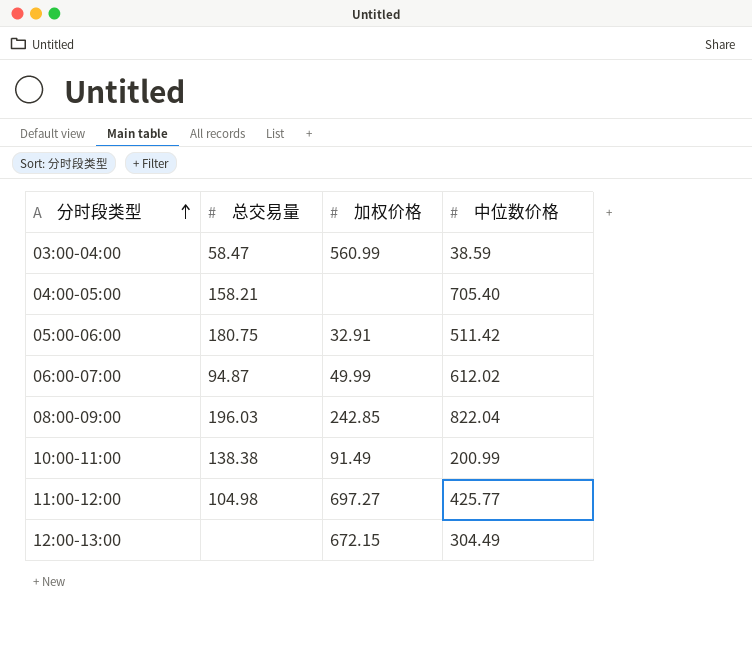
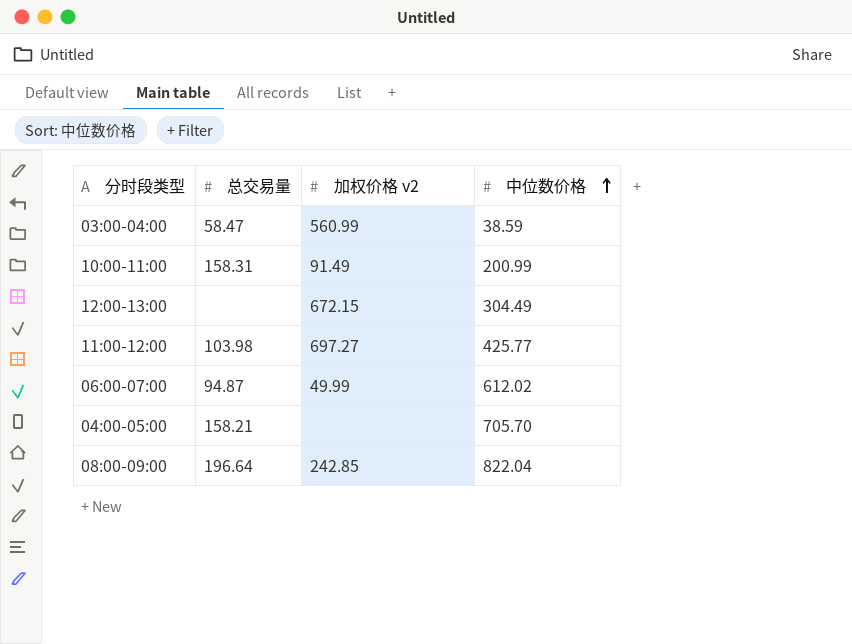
row order: 分时段类型 ascending -> 中位数价格 ascending
column name: 加权价格 -> 加权价格 v2
row 05:00-06:00: 180.75 | 32.91 | 511.42 -> none
10:00-11:00 | 总交易量: 138.38 -> 158.31
11:00-12:00 | 总交易量: 104.98 -> 103.98
04:00-05:00 | 中位数价格: 705.40 -> 705.70
08:00-09:00 | 总交易量: 196.03 -> 196.64

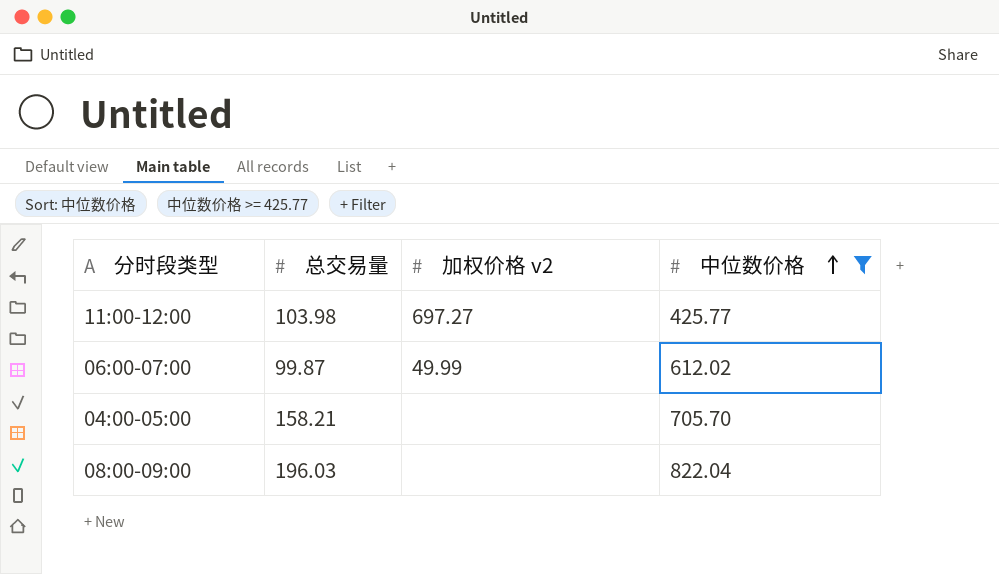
filter: none -> 中位数价格 >= 425.77
06:00-07:00 | 总交易量: 94.87 -> 99.87
08:00-09:00 | 总交易量: 196.64 -> 196.03
08:00-09:00 | 加权价格 v2: 242.85 -> none

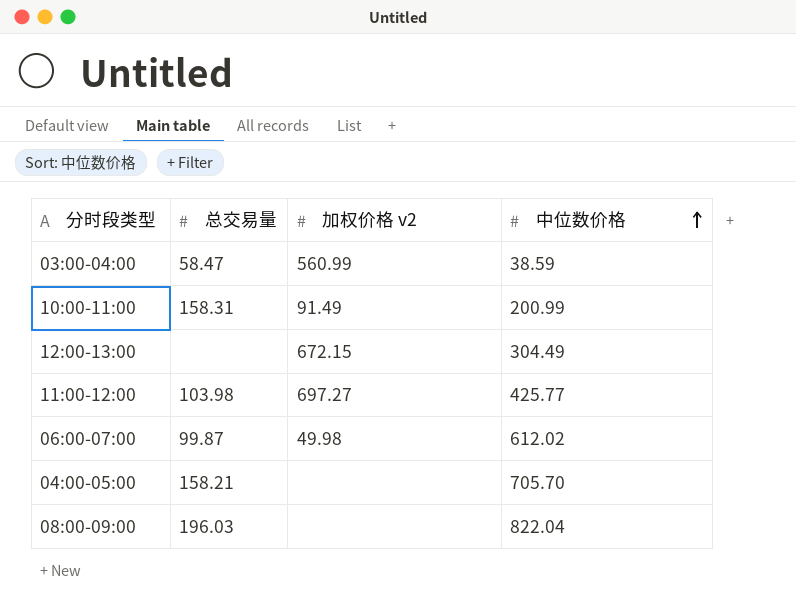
filter: 中位数价格 >= 425.77 -> none
06:00-07:00 | 加权价格 v2: 49.99 -> 49.98

